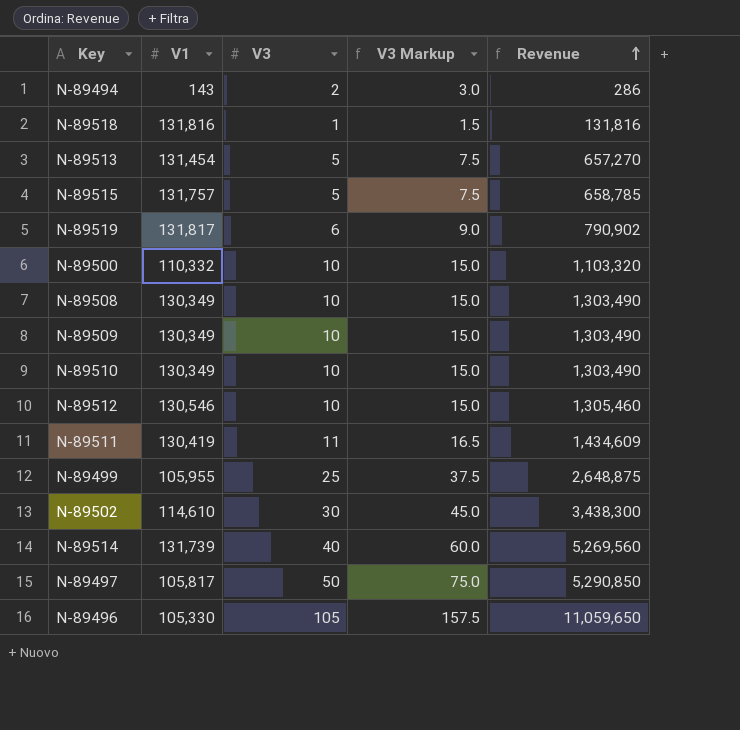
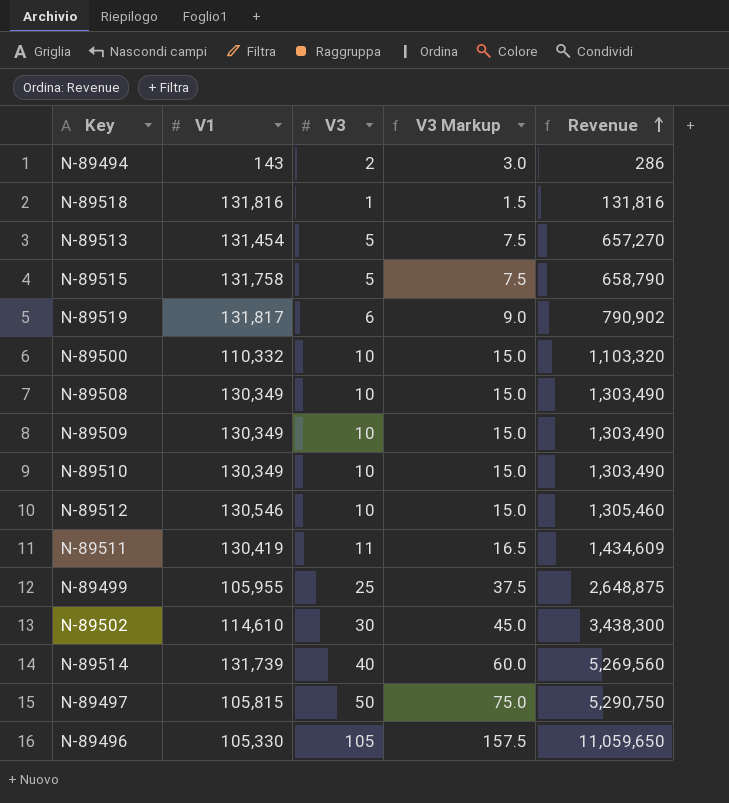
N-89515 | V1: 131,757 -> 131,758
N-89515 | Revenue: 658,785 -> 658,790
N-89497 | V1: 105,817 -> 105,815
N-89497 | Revenue: 5,290,850 -> 5,290,750

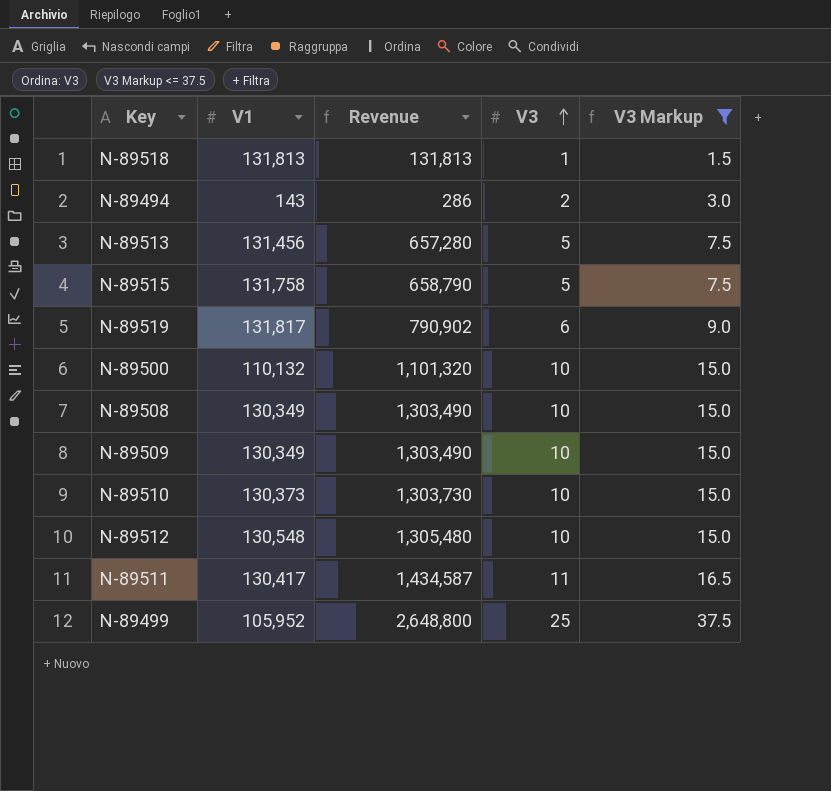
filter: none -> V3 Markup <= 37.5
row order: Revenue ascending -> V3 ascending
column Revenue | position: 5 -> 3
N-89518 | V1: 131,816 -> 131,813
N-89518 | Revenue: 131,816 -> 131,813
N-89513 | V1: 131,454 -> 131,456
N-89513 | Revenue: 657,270 -> 657,280
N-89500 | V1: 110,332 -> 110,132
N-89500 | Revenue: 1,103,320 -> 1,101,320
N-89510 | V1: 130,349 -> 130,373
N-89510 | Revenue: 1,303,490 -> 1,303,730
N-89512 | V1: 130,546 -> 130,548
N-89512 | Revenue: 1,305,460 -> 1,305,480
N-89511 | V1: 130,419 -> 130,417
N-89511 | Revenue: 1,434,609 -> 1,434,587
N-89499 | V1: 105,955 -> 105,952
N-89499 | Revenue: 2,648,875 -> 2,648,800

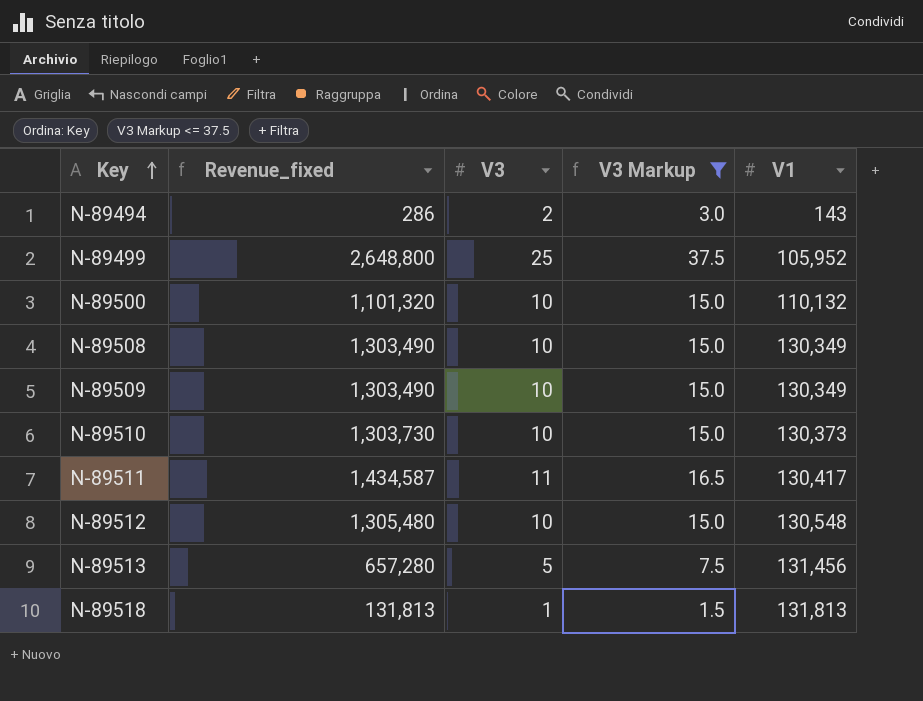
row order: V3 ascending -> Key ascending
column name: Revenue -> Revenue_fixed
column V1 | position: 2 -> 5
row N-89515: 131,758 | 658,790 | 5 | 7.5 -> none
row N-89519: 131,817 | 790,902 | 6 | 9.0 -> none

